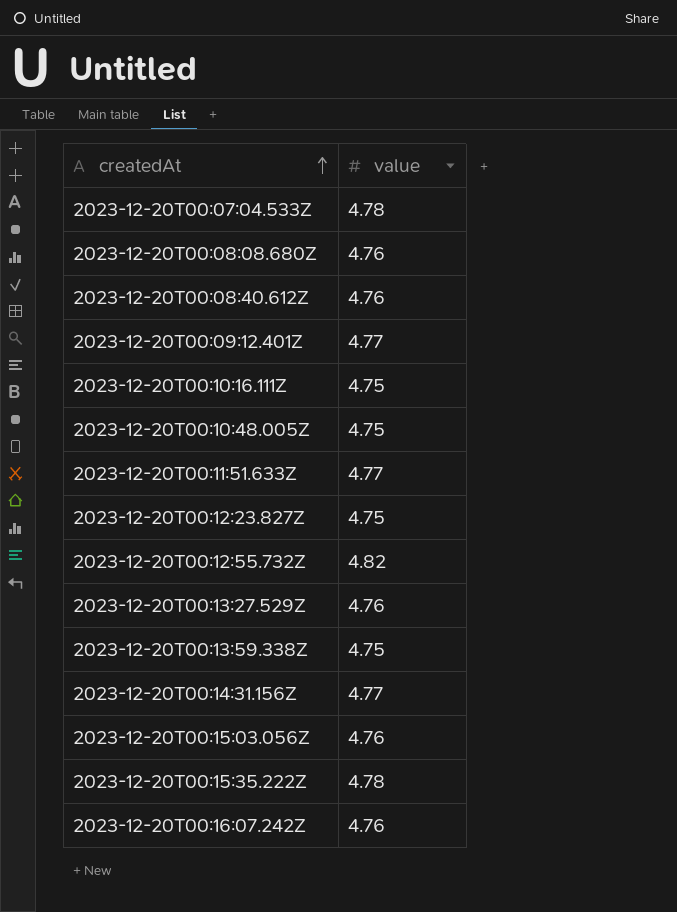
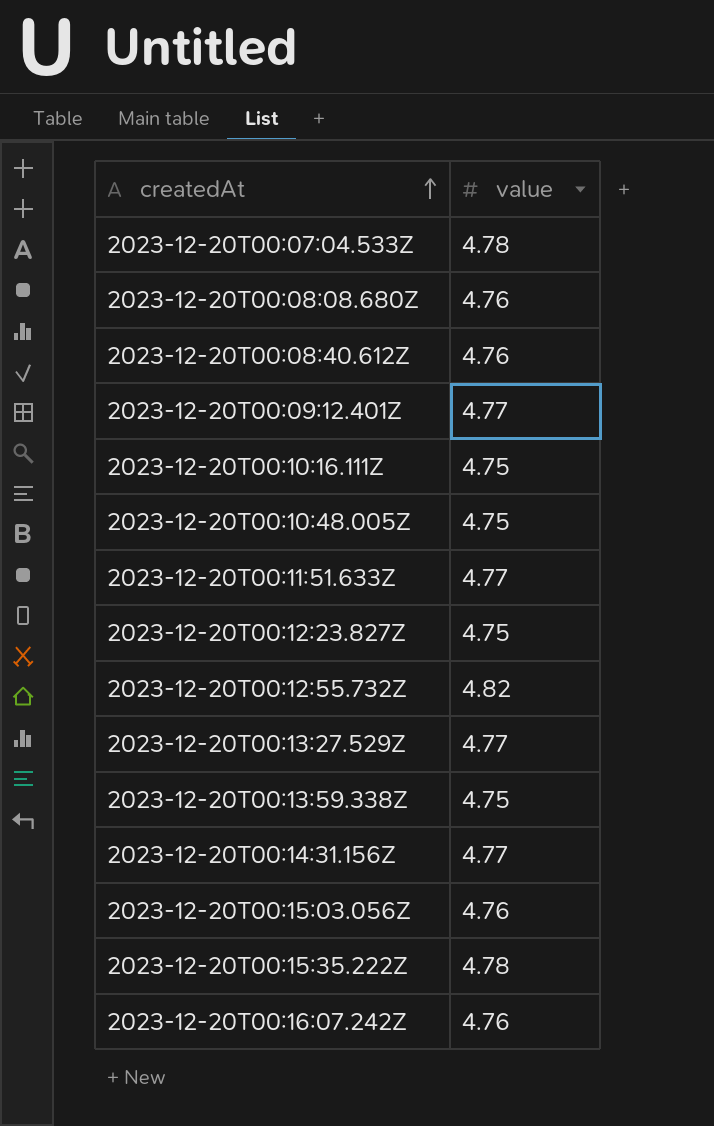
2023-12-20T00:13:27.529Z | value: 4.76 -> 4.77

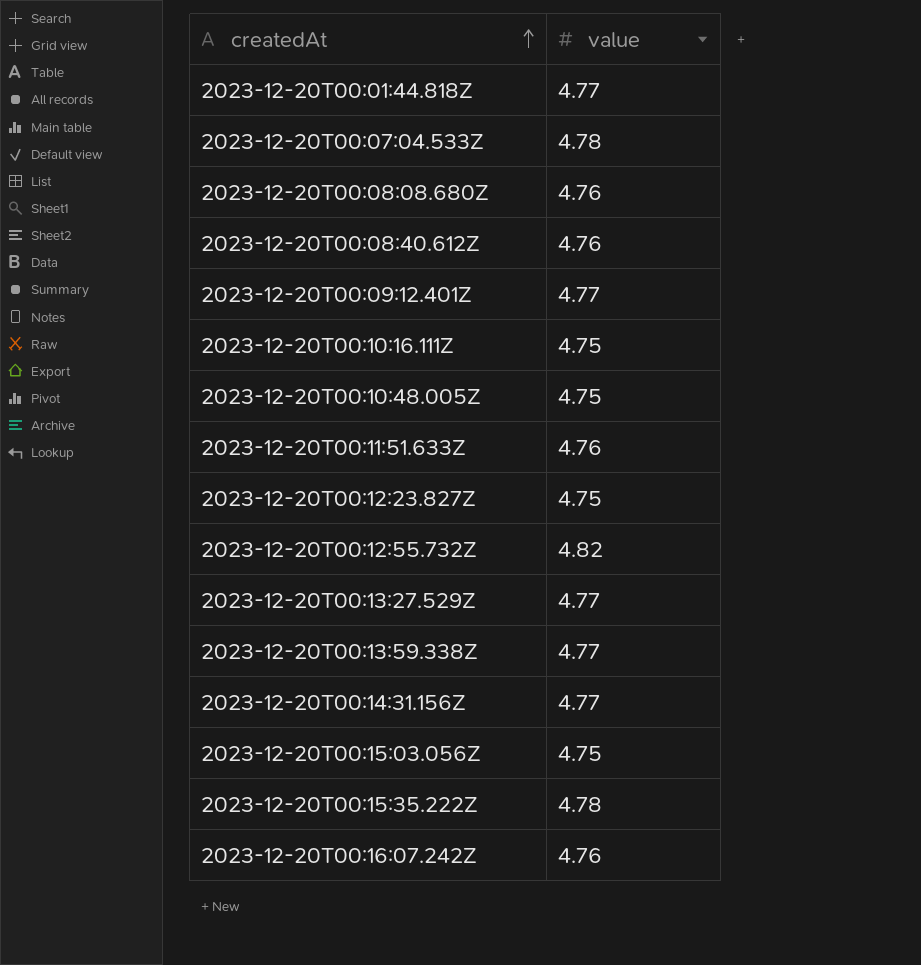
row 2023-12-20T00:01:44.818Z: none -> 4.77
2023-12-20T00:11:51.633Z | value: 4.77 -> 4.76
2023-12-20T00:13:59.338Z | value: 4.75 -> 4.77
2023-12-20T00:15:03.056Z | value: 4.76 -> 4.75

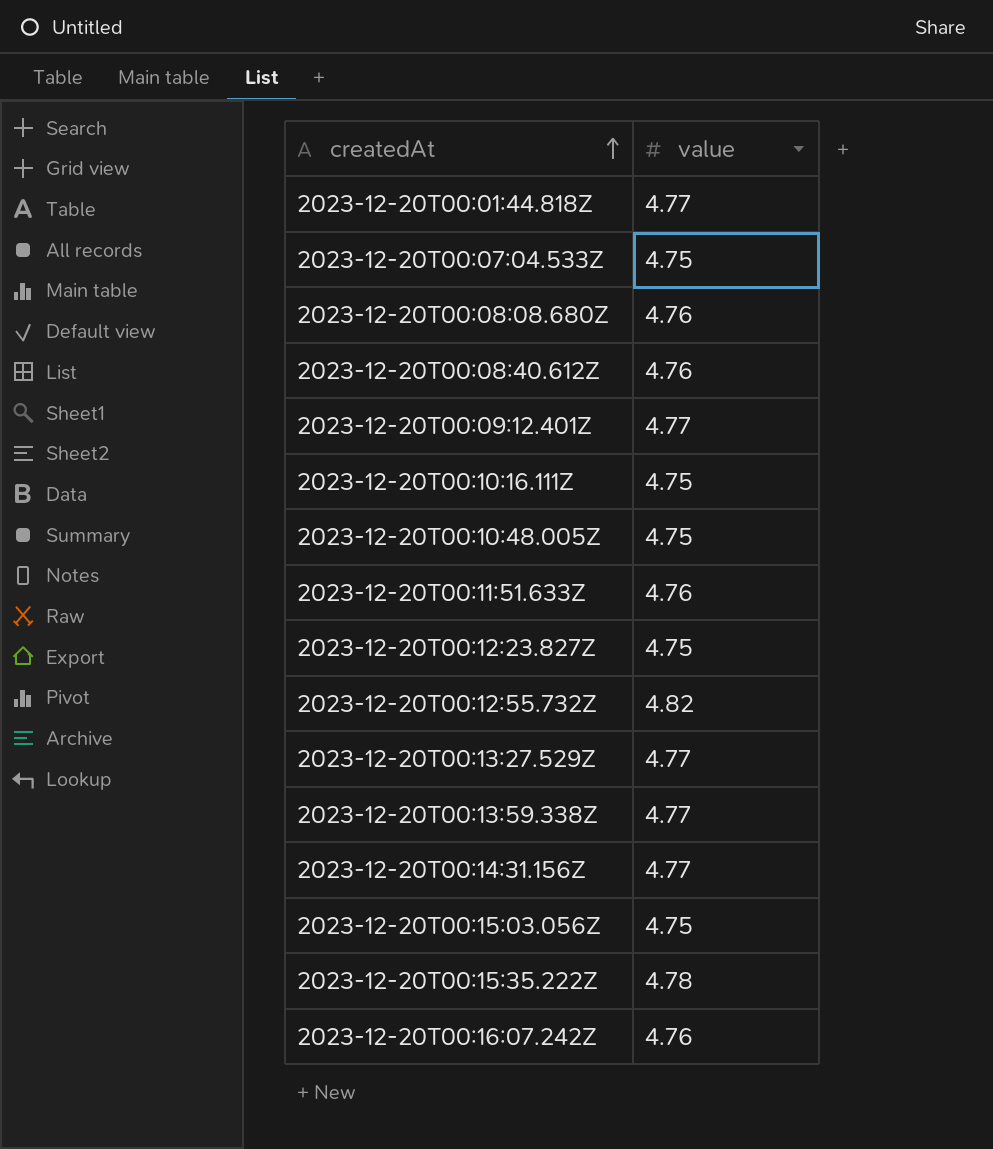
2023-12-20T00:07:04.533Z | value: 4.78 -> 4.75

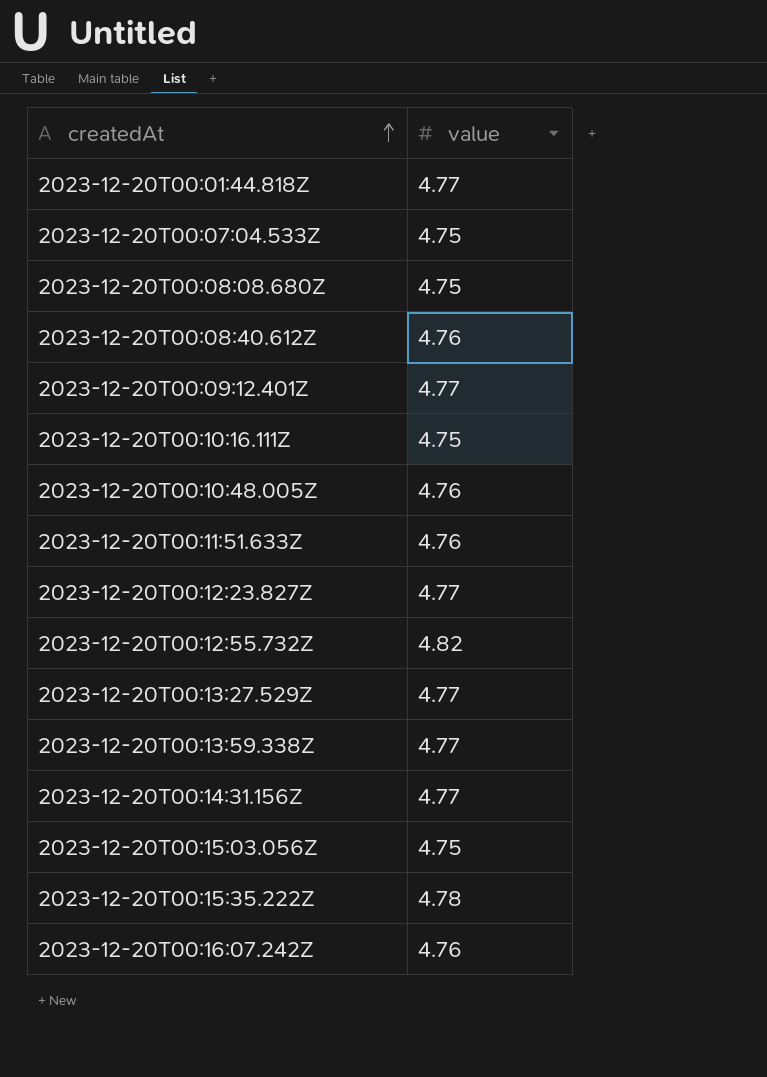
2023-12-20T00:08:08.680Z | value: 4.76 -> 4.75
2023-12-20T00:10:48.005Z | value: 4.75 -> 4.76
2023-12-20T00:12:23.827Z | value: 4.75 -> 4.77

